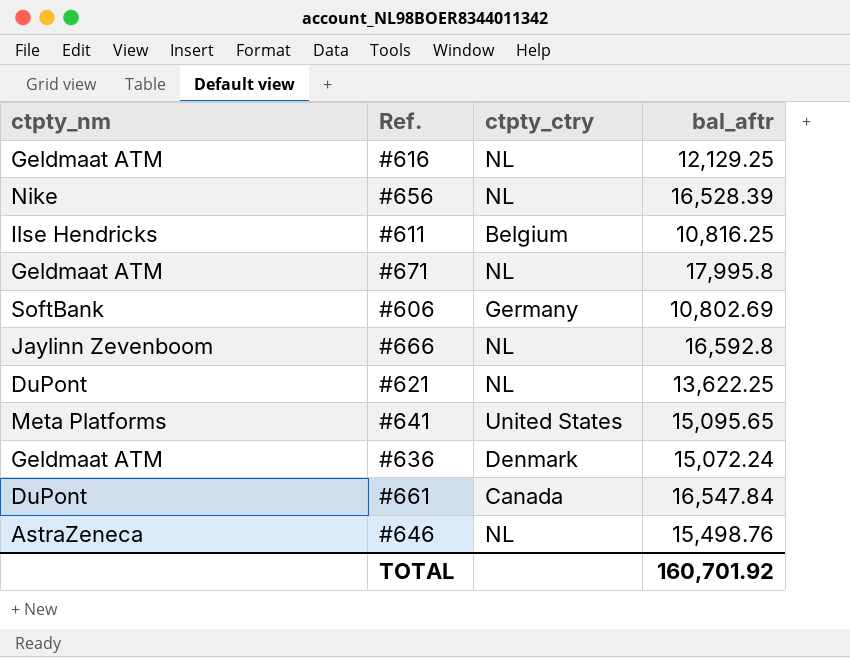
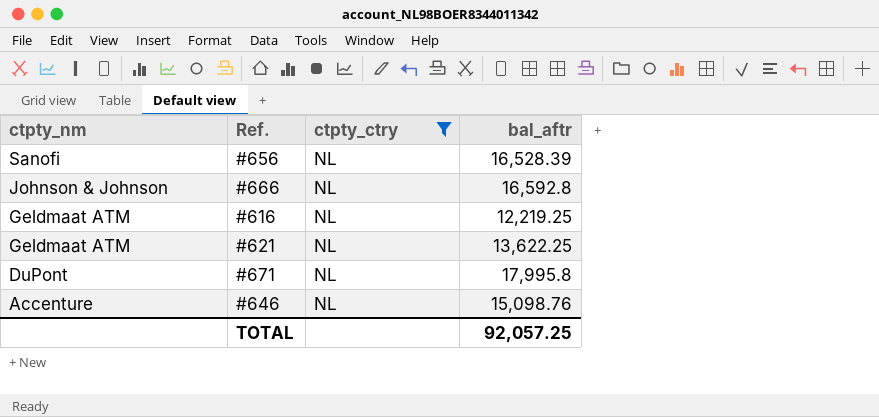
filter: none -> ctpty_ctry = NL
row order: none -> ctpty_nm descending
#656 | ctpty_nm: Nike -> Sanofi
#666 | ctpty_nm: Jaylinn Zevenboom -> Johnson & Johnson
#616 | bal_aftr: 12,129.25 -> 12,219.25
#621 | ctpty_nm: DuPont -> Geldmaat ATM
#671 | ctpty_nm: Geldmaat ATM -> DuPont
#646 | ctpty_nm: AstraZeneca -> Accenture
#646 | bal_aftr: 15,498.76 -> 15,098.76
TOTAL | bal_aftr: 160,701.92 -> 92,057.25

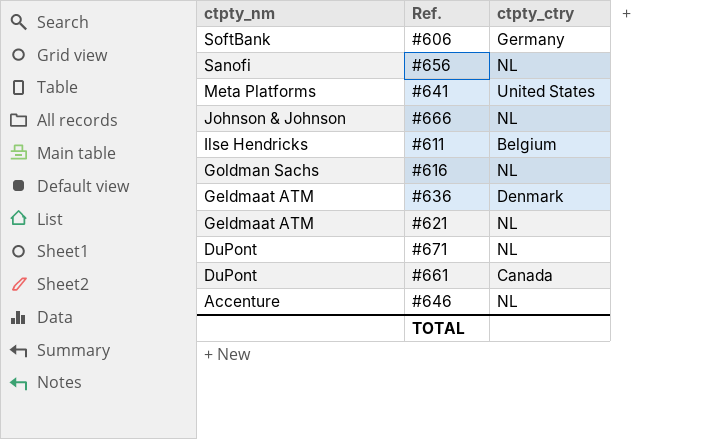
filter: ctpty_ctry = NL -> none
column bal_aftr | position: 4 -> none
#616 | ctpty_nm: Geldmaat ATM -> Goldman Sachs

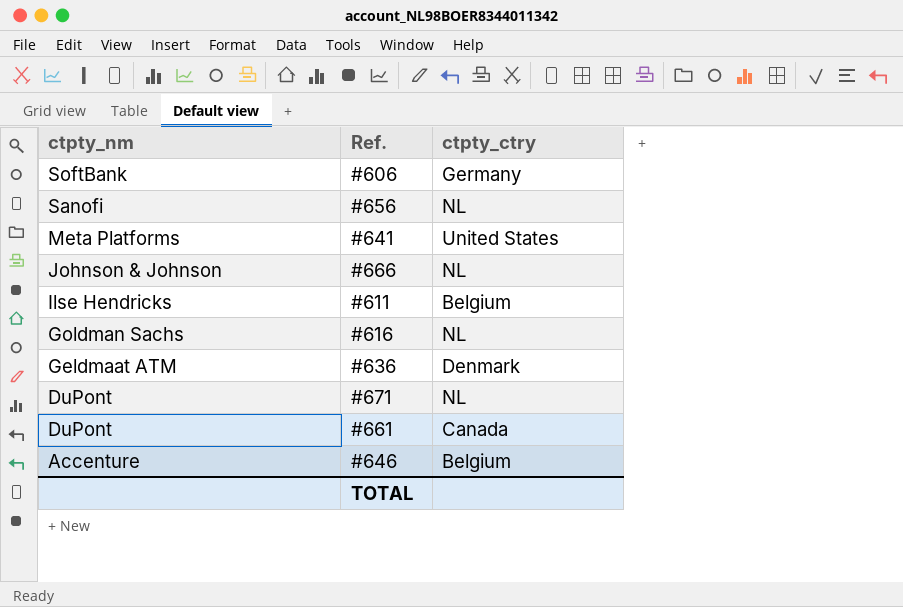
row #621: Geldmaat ATM | NL -> none
#646 | ctpty_ctry: NL -> Belgium

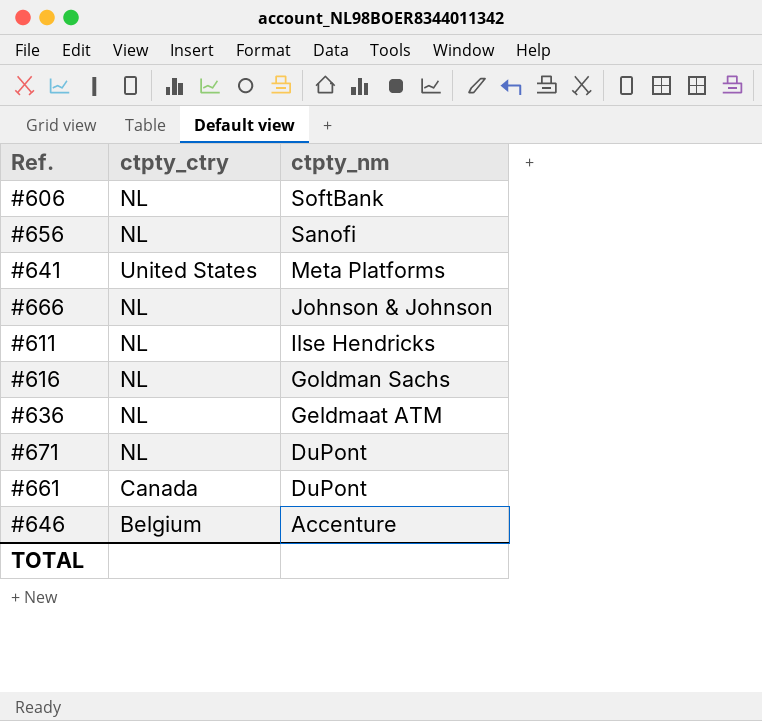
column ctpty_nm | position: 1 -> 3
#606 | ctpty_ctry: Germany -> NL
#611 | ctpty_ctry: Belgium -> NL
#636 | ctpty_ctry: Denmark -> NL

